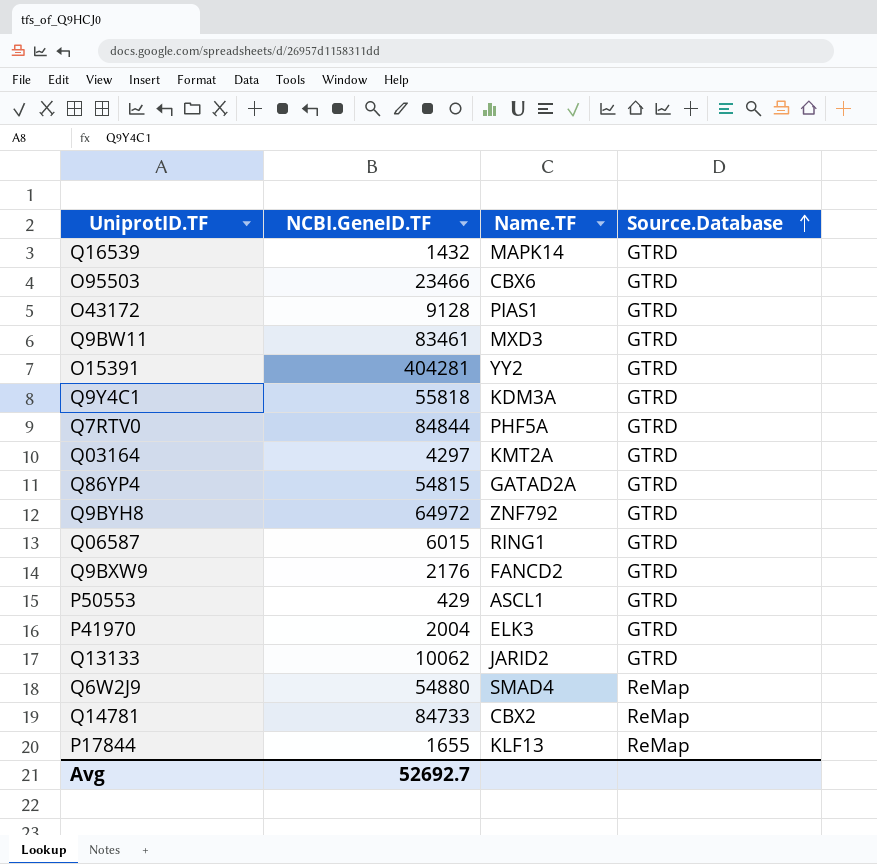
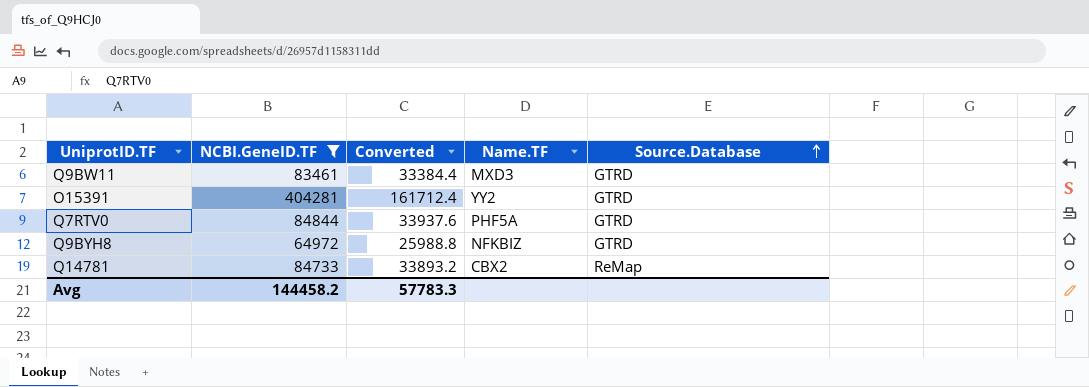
filter: none -> NCBI.GeneID.TF >= 64972
column Converted | formula: none -> [NCBI.GeneID.TF] * 0.4
Q9BYH8 | Name.TF: ZNF792 -> NFKBIZ
Avg | NCBI.GeneID.TF: 52692.7 -> 144458.2

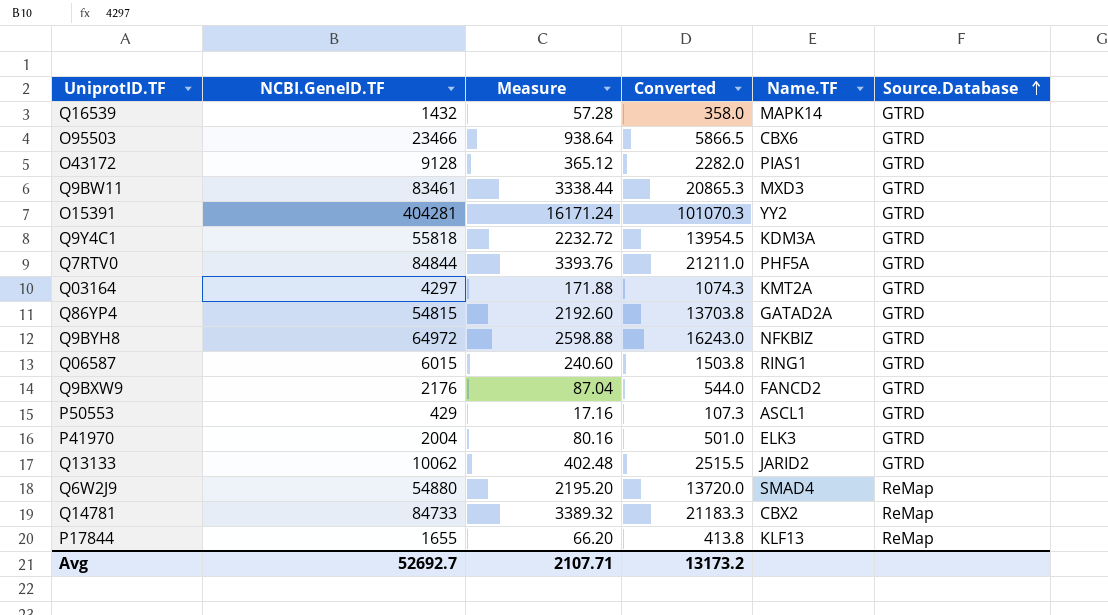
filter: NCBI.GeneID.TF >= 64972 -> none
column Measure | formula: none -> [NCBI.GeneID.TF] * 0.04
column Converted | formula: [NCBI.GeneID.TF] * 0.4 -> [NCBI.GeneID.TF] * 0.25
Avg | NCBI.GeneID.TF: 144458.2 -> 52692.7
Avg | Converted: 57783.3 -> 13173.2

